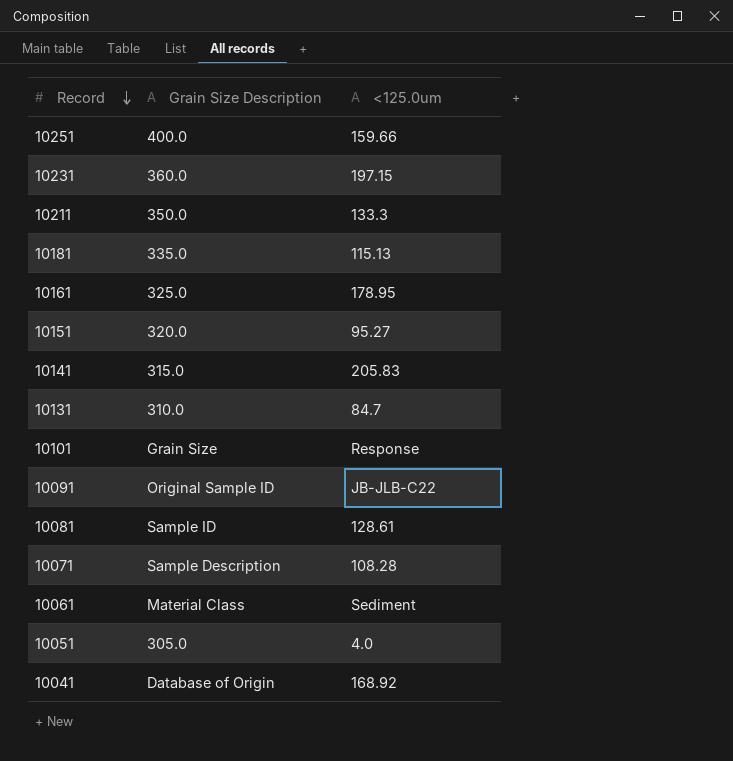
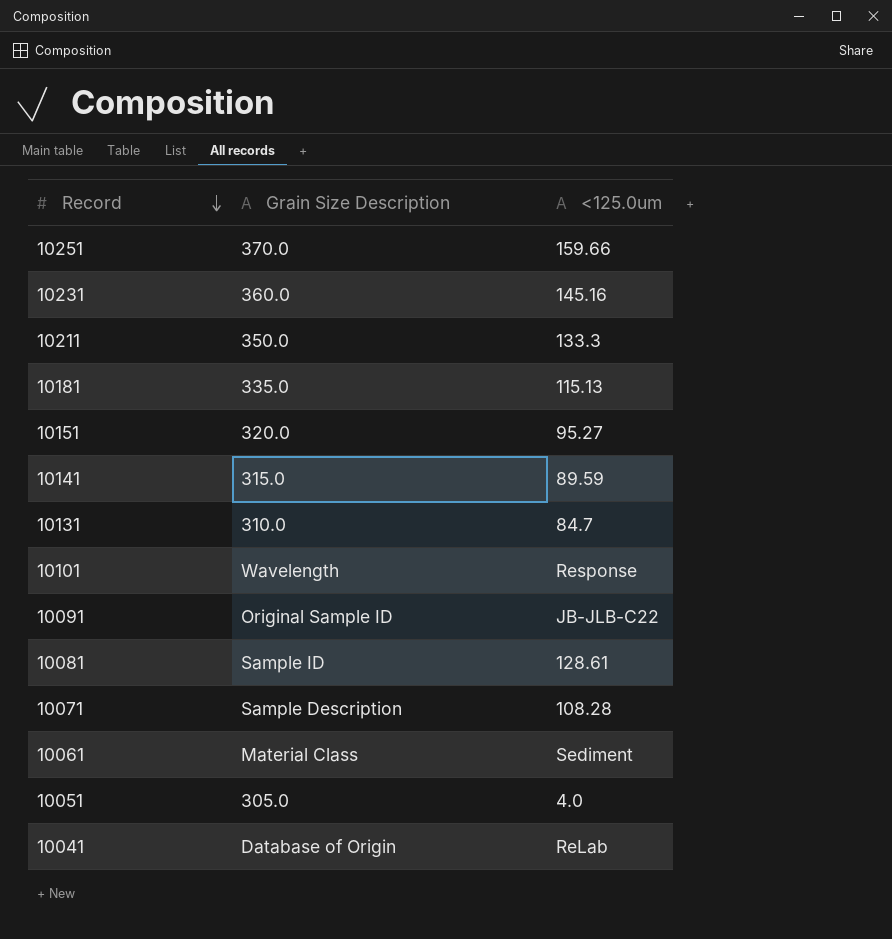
row 10161: 325.0 | 178.95 -> none
10251 | Grain Size Description: 400.0 -> 370.0
10231 | <125.0um: 197.15 -> 145.16
10141 | <125.0um: 205.83 -> 89.59
10101 | Grain Size Description: Grain Size -> Wavelength
10041 | <125.0um: 168.92 -> ReLab

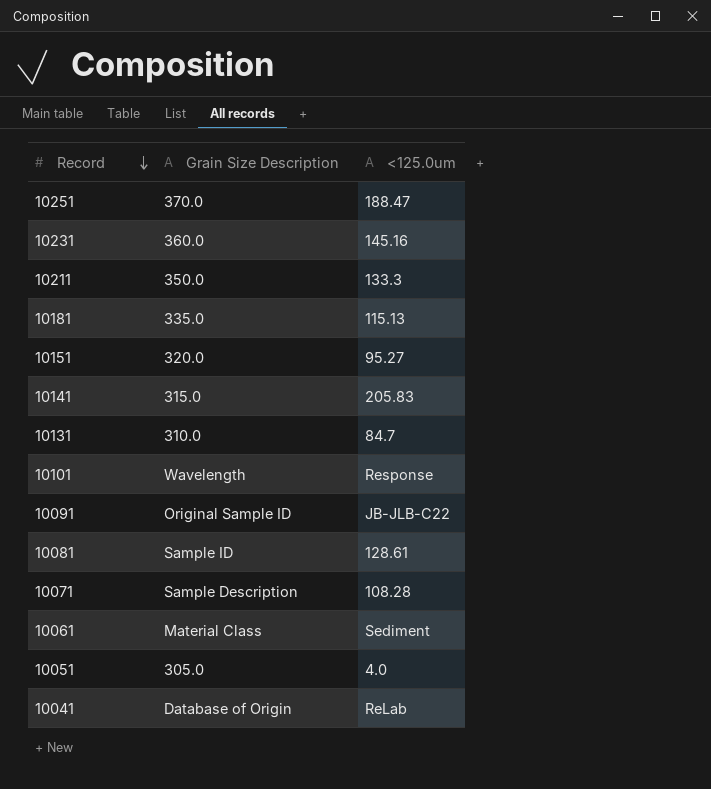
10251 | <125.0um: 159.66 -> 188.47
10141 | <125.0um: 89.59 -> 205.83

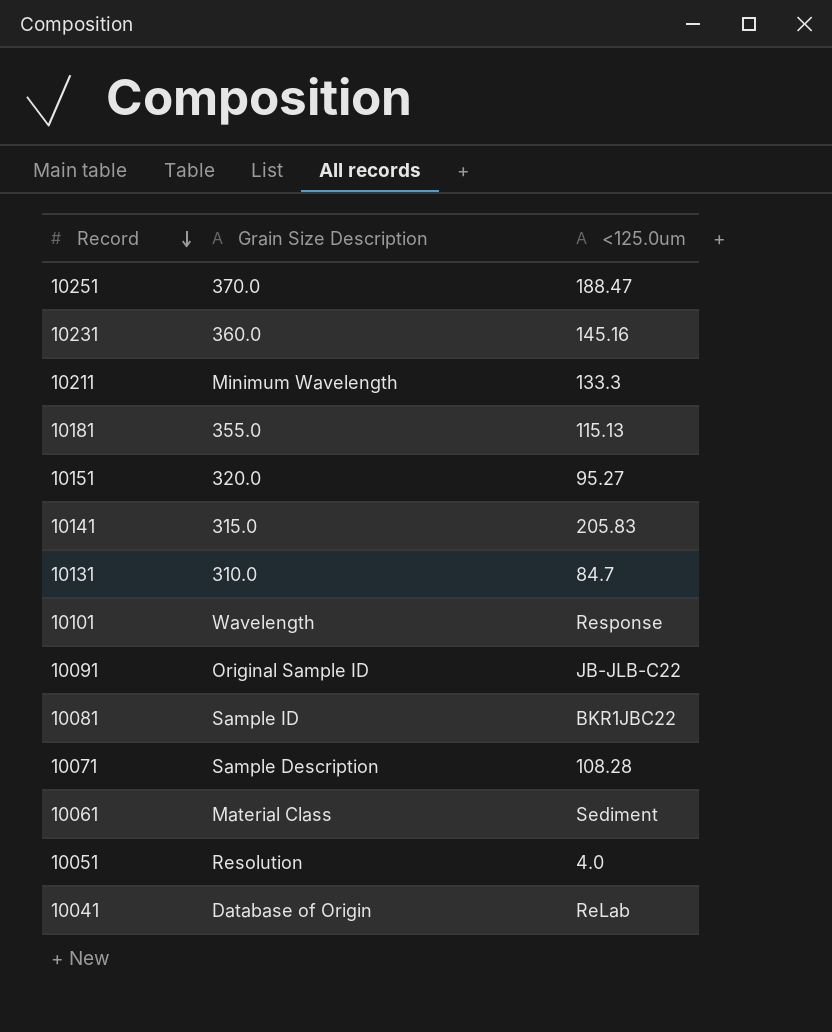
10211 | Grain Size Description: 350.0 -> Minimum Wavelength
10181 | Grain Size Description: 335.0 -> 355.0
10081 | <125.0um: 128.61 -> BKR1JBC22
10051 | Grain Size Description: 305.0 -> Resolution

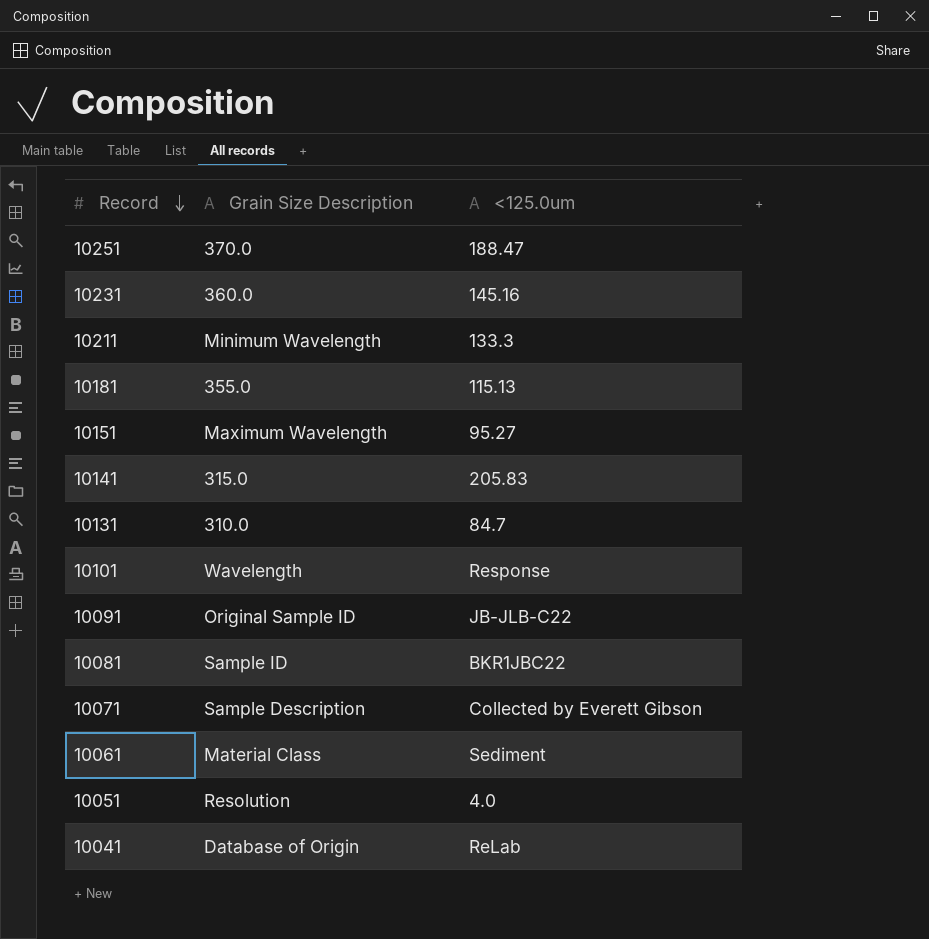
10151 | Grain Size Description: 320.0 -> Maximum Wavelength
10071 | <125.0um: 108.28 -> Collected by Everett Gibson

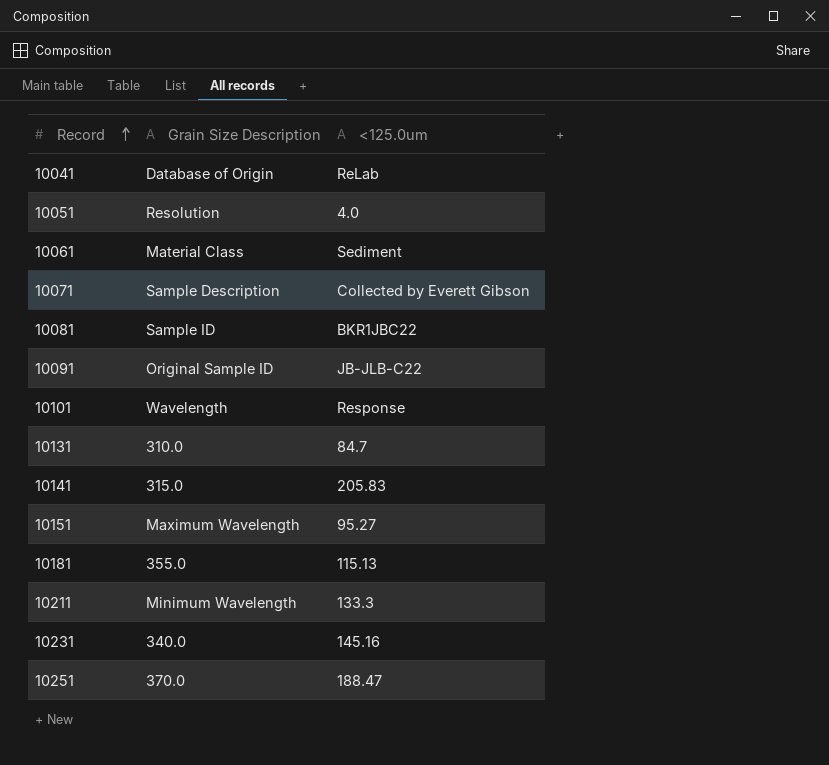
row order: Record descending -> Record ascending
10231 | Grain Size Description: 360.0 -> 340.0

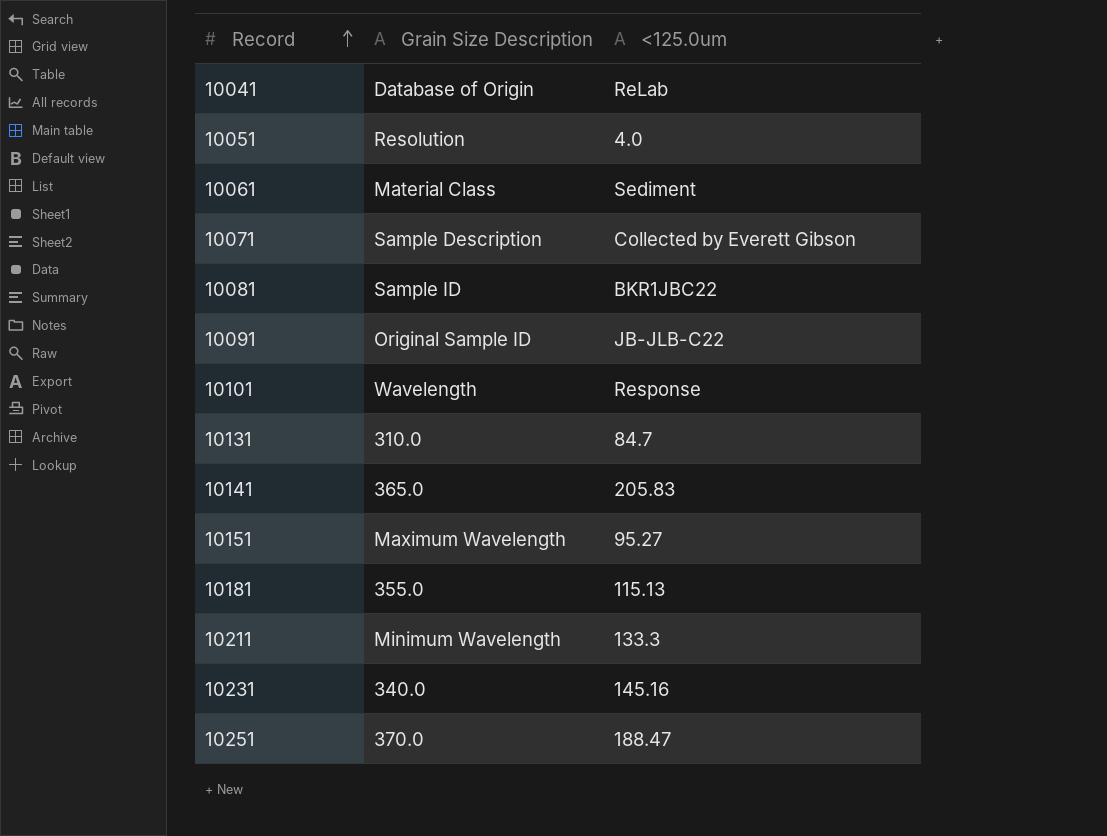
10141 | Grain Size Description: 315.0 -> 365.0

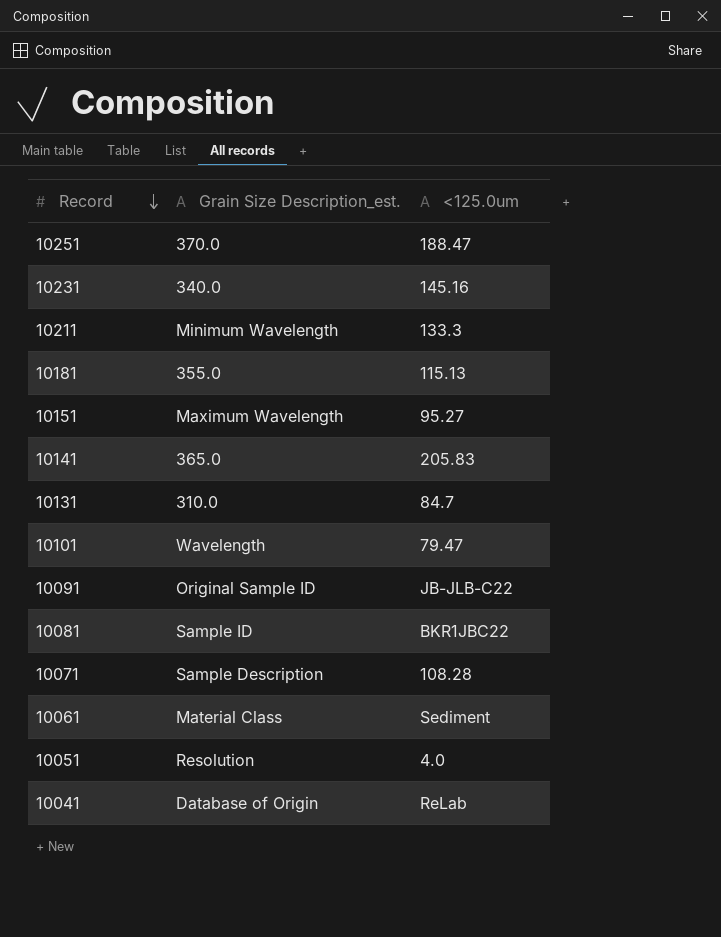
row order: Record ascending -> Record descending
column name: Grain Size Description -> Grain Size Description_est.
10101 | <125.0um: Response -> 79.47
10071 | <125.0um: Collected by Everett Gibson -> 108.28

